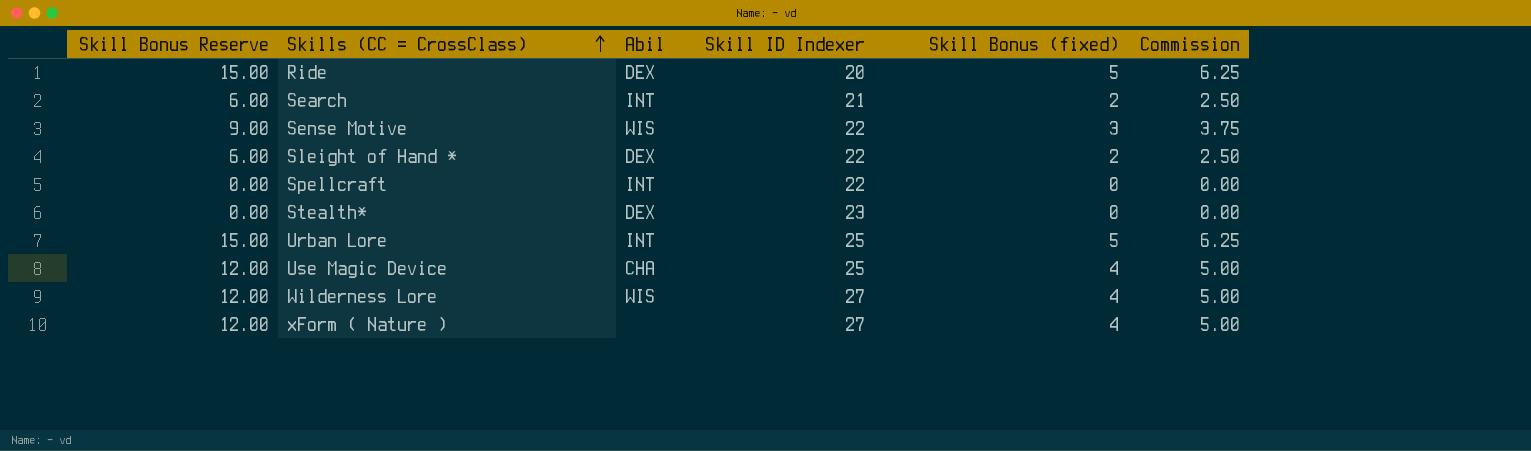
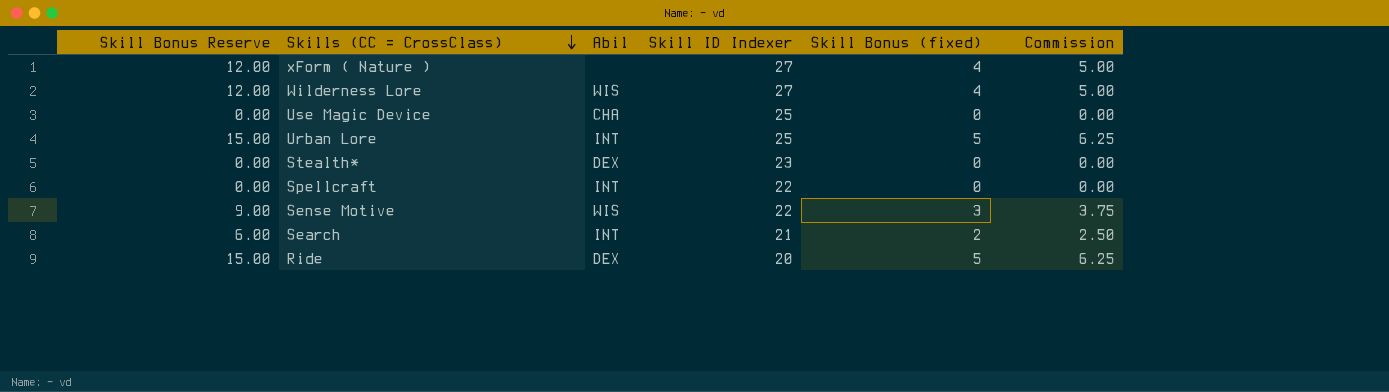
row order: Skills (CC = CrossClass) ascending -> Skills (CC = CrossClass) descending
row Sleight of Hand *: 6.00 | DEX | 22 | 2 | 2.50 -> none
Use Magic Device | Skill Bonus Reserve: 12.00 -> 0.00
Use Magic Device | Skill Bonus (fixed): 4 -> 0
Use Magic Device | Commission: 5.00 -> 0.00

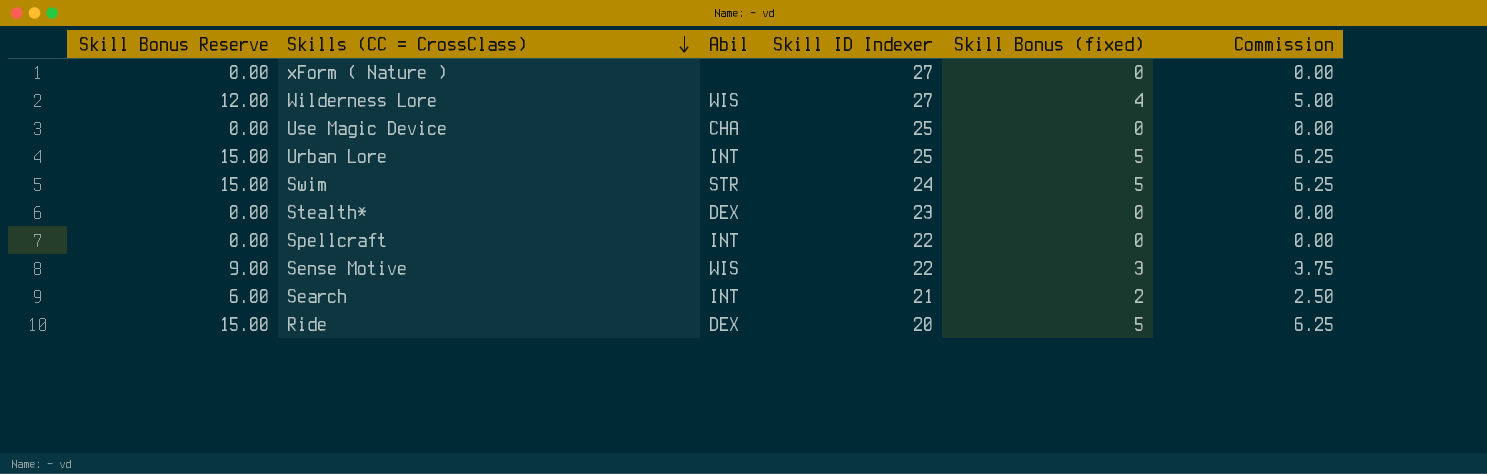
xForm ( Nature ) | Skill Bonus Reserve: 12.00 -> 0.00
xForm ( Nature ) | Skill Bonus (fixed): 4 -> 0
xForm ( Nature ) | Commission: 5.00 -> 0.00
row Swim: none -> 15.00 | STR | 24 | 5 | 6.25

